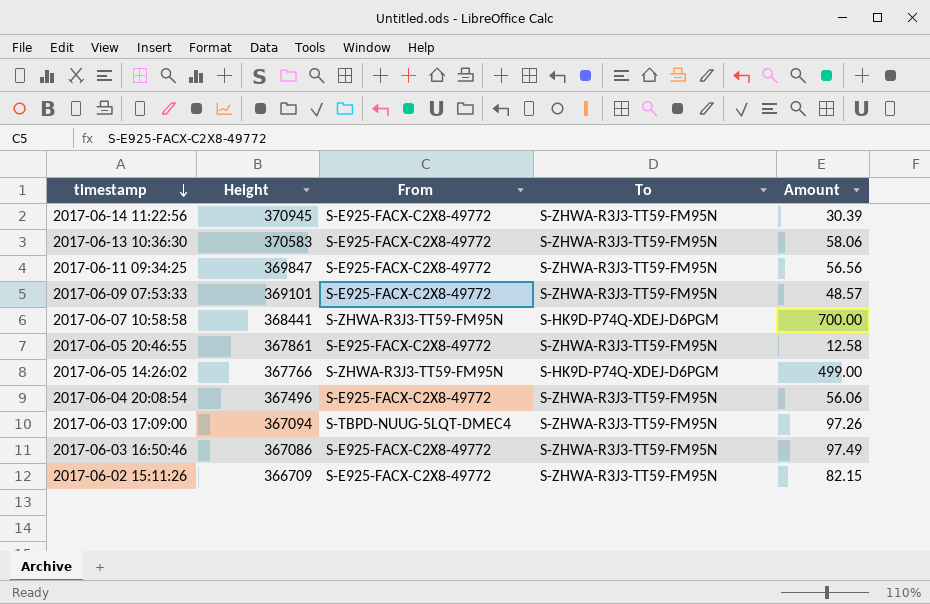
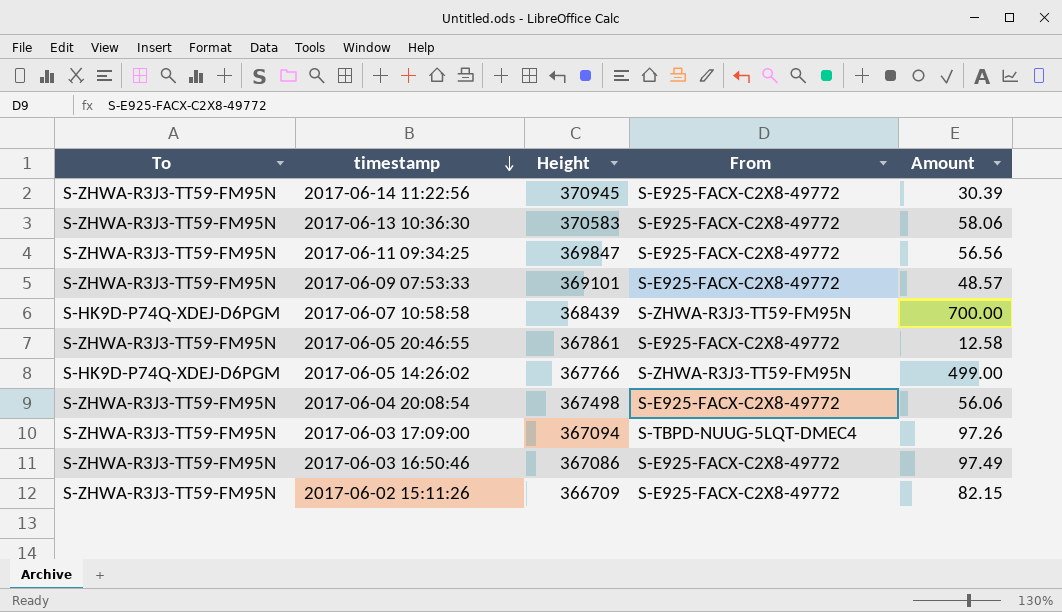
column To | position: 4 -> 1
2017-06-07 10:58:58 | Height: 368441 -> 368439
2017-06-04 20:08:54 | Height: 367496 -> 367498

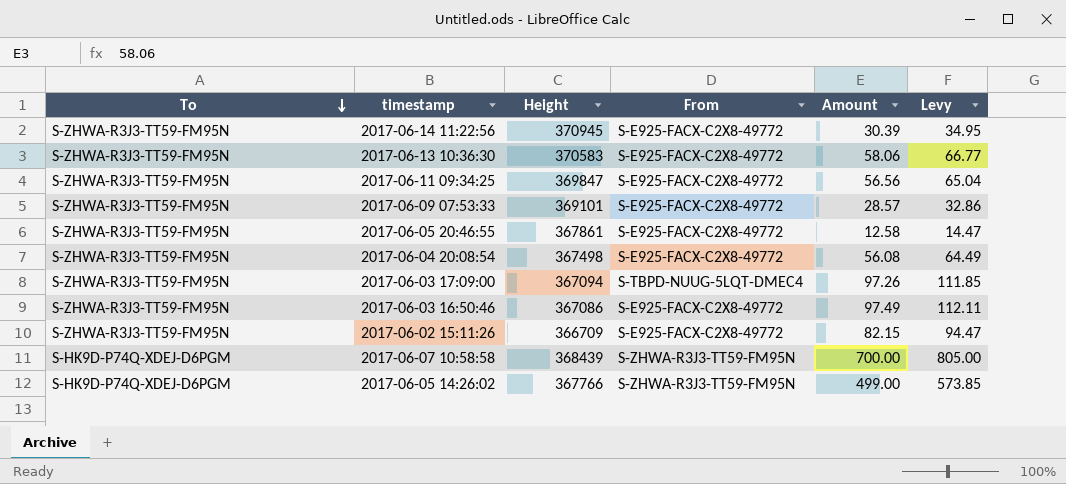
row order: timestamp descending -> To descending
column Levy | formula: none -> [Amount] * 1.15
2017-06-09 07:53:33 | Amount: 48.57 -> 28.57
2017-06-04 20:08:54 | Amount: 56.06 -> 56.08

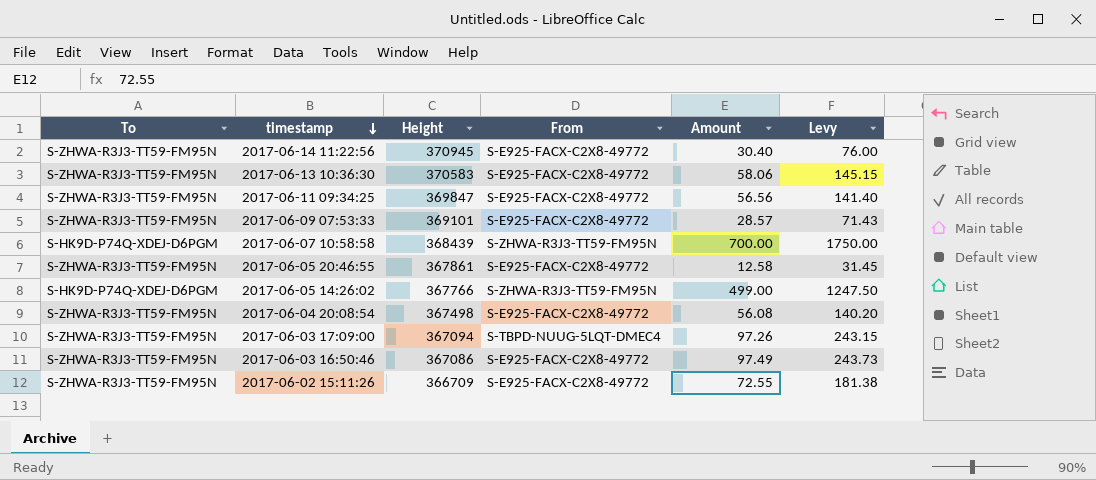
row order: To descending -> timestamp descending
column Levy | formula: [Amount] * 1.15 -> [Amount] * 2.5
2017-06-14 11:22:56 | Amount: 30.39 -> 30.40
2017-06-02 15:11:26 | Amount: 82.15 -> 72.55

